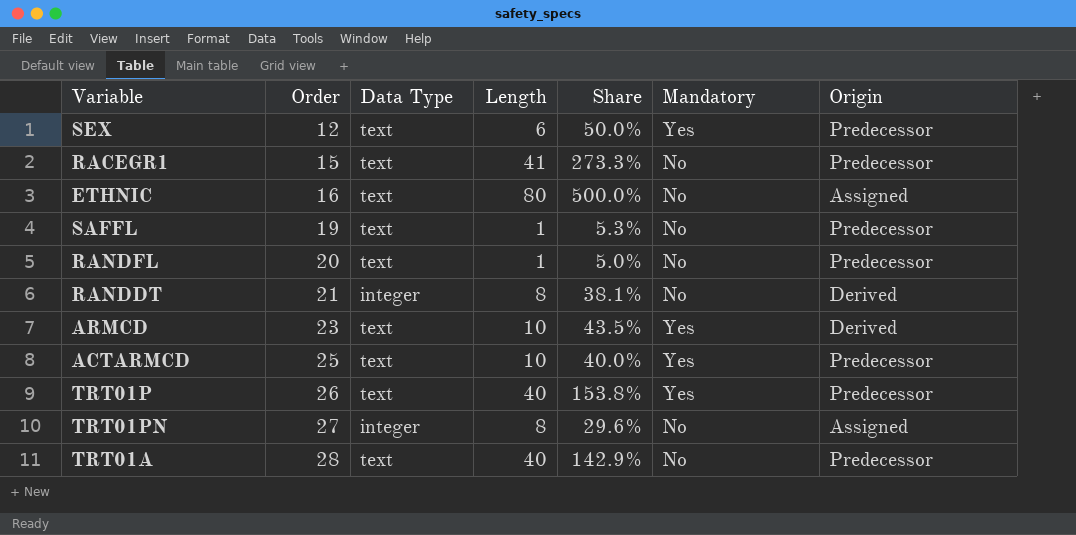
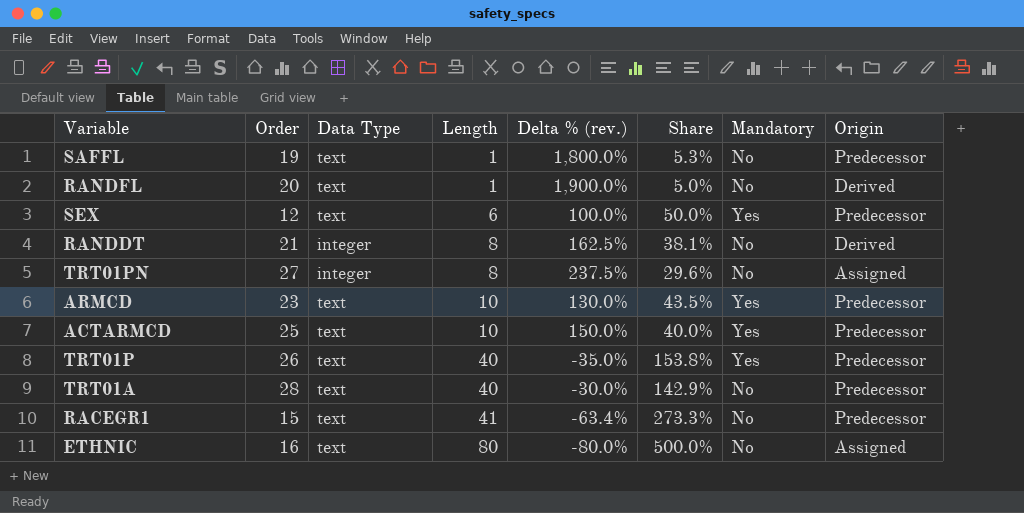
row order: Order ascending -> Length ascending
column Delta % (rev.) | formula: none -> ([Order] - [Length]) / [Length]
RANDFL | Origin: Predecessor -> Derived
ARMCD | Origin: Derived -> Predecessor

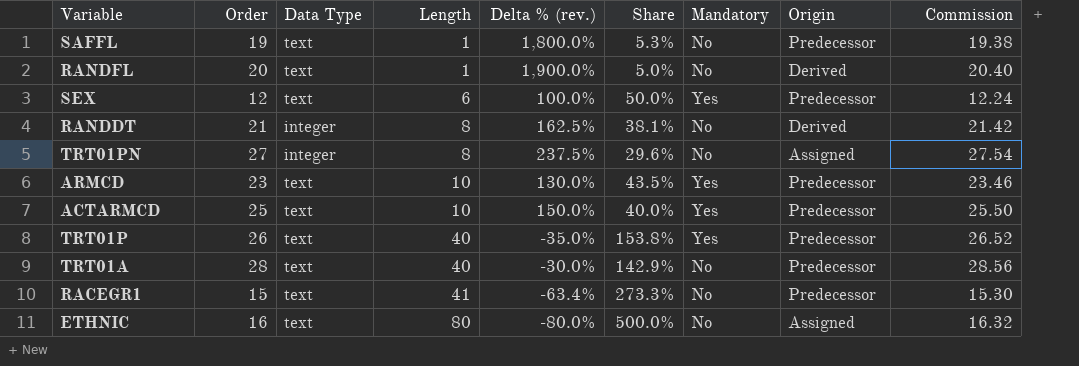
column Commission | formula: none -> [Order] * 1.02

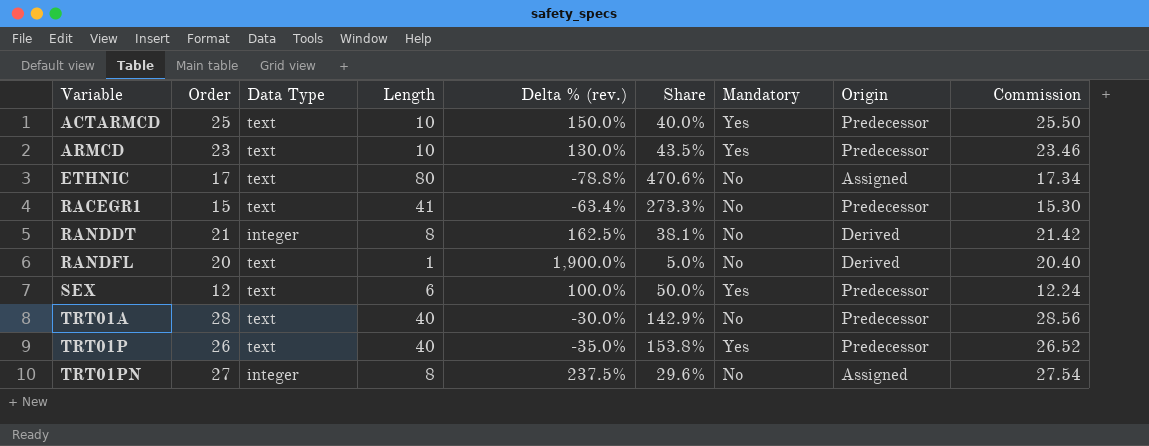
row order: Length ascending -> Variable ascending
row SAFFL: 19 | text | 1 | 1,800.0% | 5.3% | No | Predecessor | 19.38 -> none
ETHNIC | Order: 16 -> 17
ETHNIC | Delta % (rev.): -80.0% -> -78.8%
ETHNIC | Share: 500.0% -> 470.6%
ETHNIC | Commission: 16.32 -> 17.34

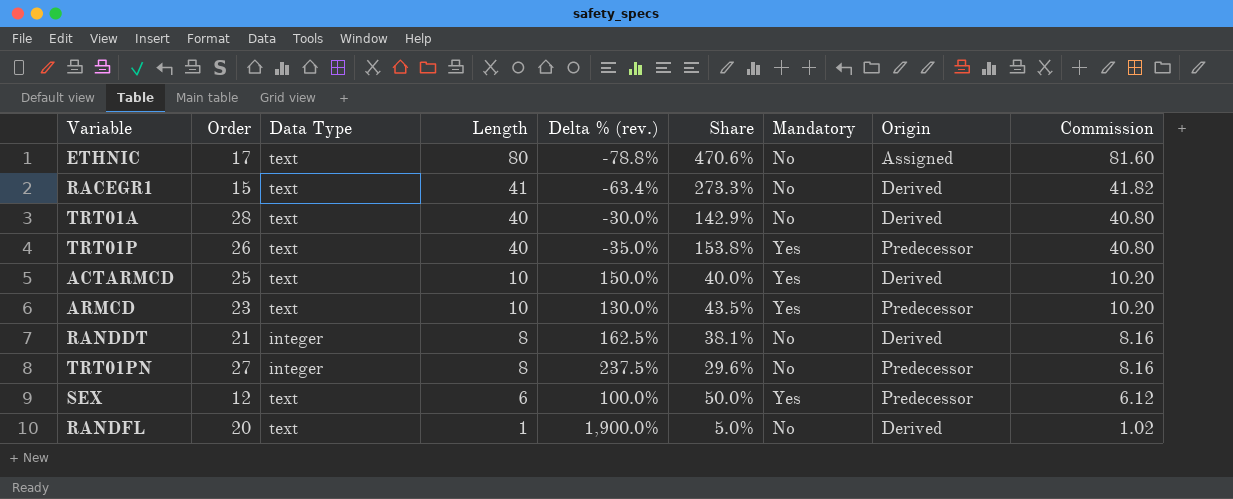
row order: Variable ascending -> Length descending
column Commission | formula: [Order] * 1.02 -> [Length] * 1.02
RACEGR1 | Origin: Predecessor -> Derived
TRT01A | Origin: Predecessor -> Derived
ACTARMCD | Origin: Predecessor -> Derived
TRT01PN | Origin: Assigned -> Predecessor

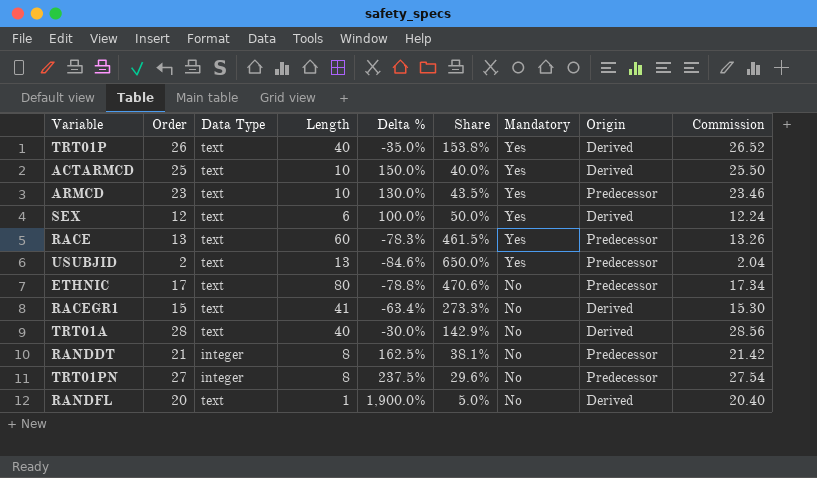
row order: Length descending -> Mandatory descending
column name: Delta % (rev.) -> Delta %
column Commission | formula: [Length] * 1.02 -> [Order] * 1.02
TRT01P | Origin: Predecessor -> Derived
SEX | Origin: Predecessor -> Derived
row RACE: none -> 13 | text | 60 | -78.3% | 461.5% | Yes | Predecessor | 13.26
row USUBJID: none -> 2 | text | 13 | -84.6% | 650.0% | Yes | Predecessor | 2.04
ETHNIC | Origin: Assigned -> Predecessor
RANDDT | Origin: Derived -> Predecessor

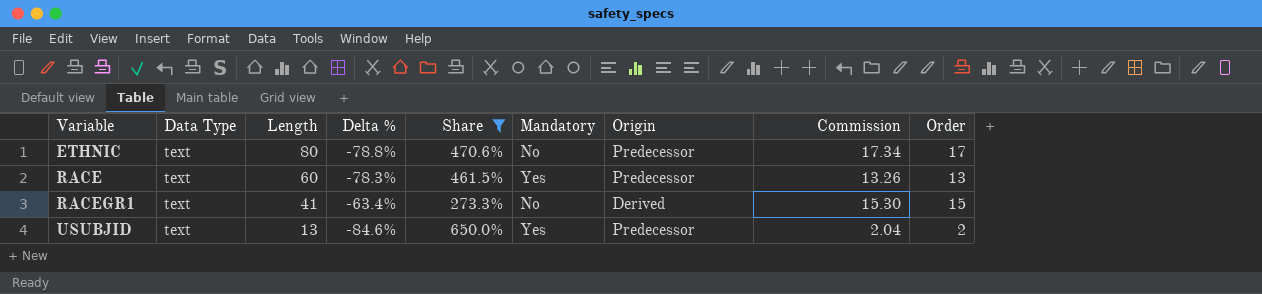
filter: none -> Share >= 273.3%
row order: Mandatory descending -> Variable ascending
column Order | position: 2 -> 9

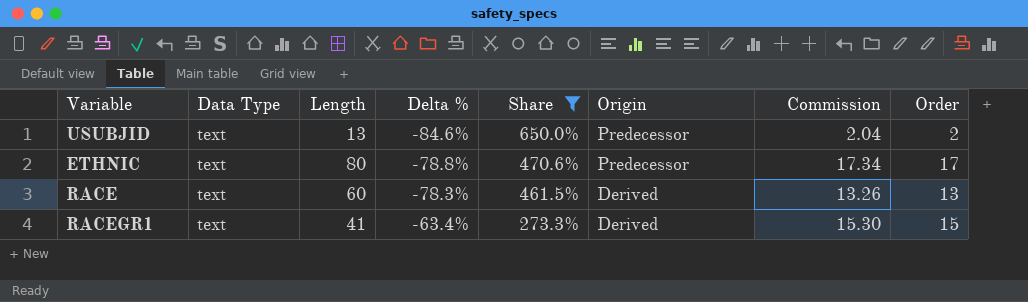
row order: Variable ascending -> Delta % ascending
column Mandatory | position: 6 -> none
RACE | Origin: Predecessor -> Derived

